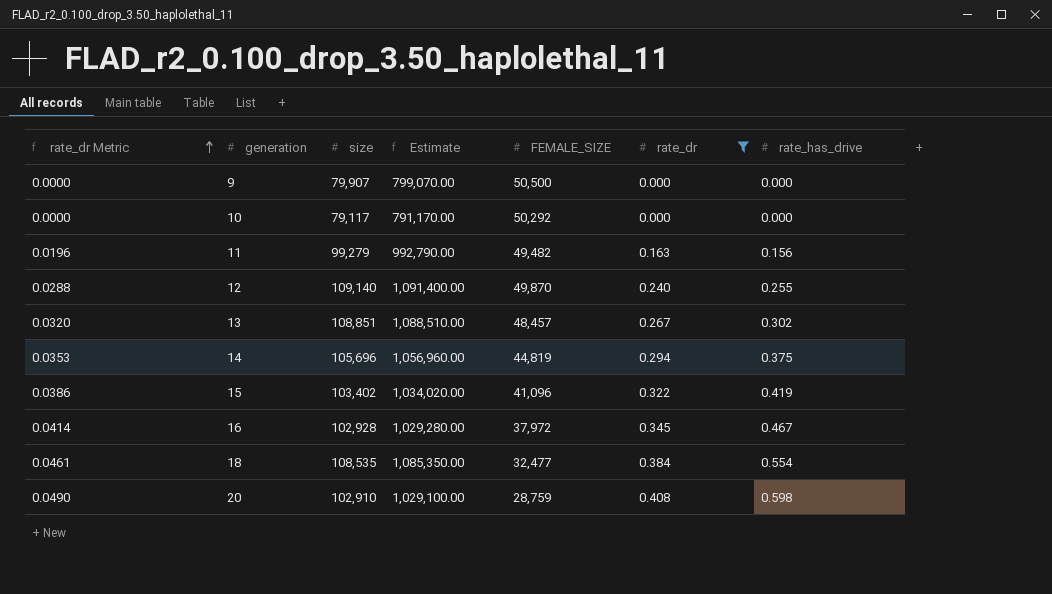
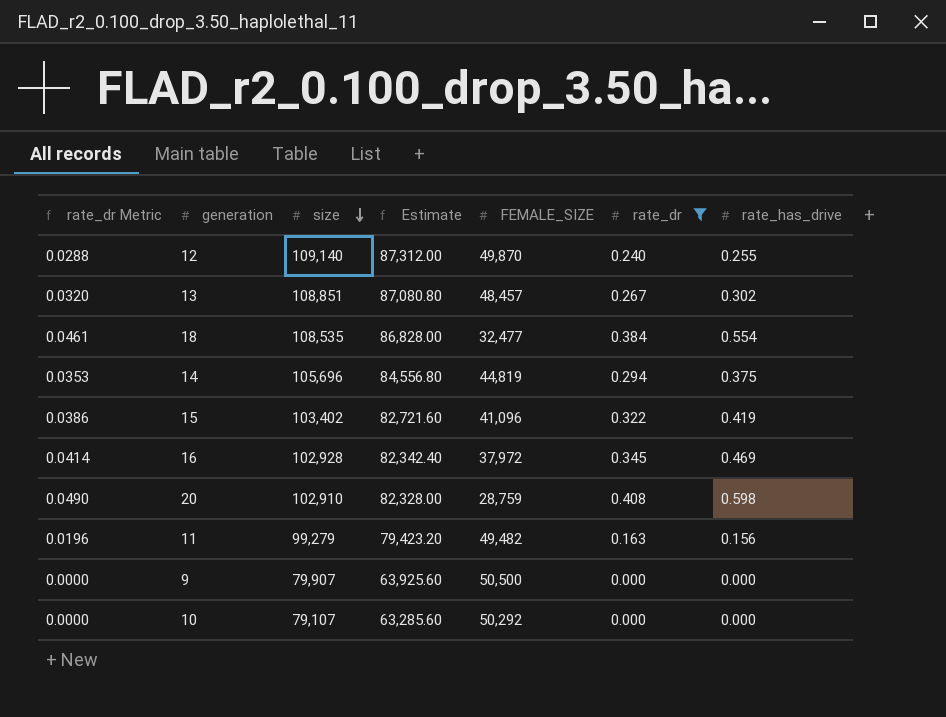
row order: rate_dr Metric ascending -> size descending
column Estimate | formula: [size] * 10 -> [size] * 0.8
16 | rate_has_drive: 0.467 -> 0.469
10 | size: 79,117 -> 79,107

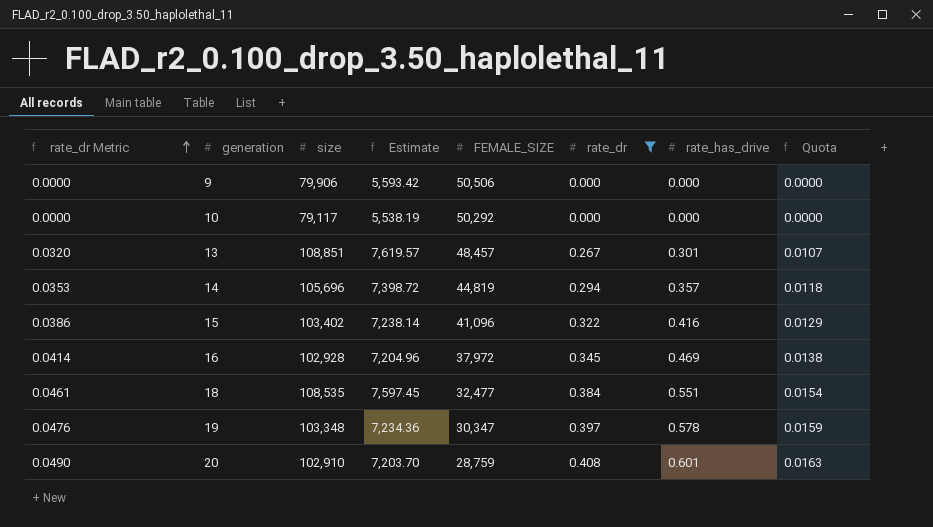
row order: size descending -> rate_dr Metric ascending
column Estimate | formula: [size] * 0.8 -> [size] * 0.07
column Quota | formula: none -> [rate_dr] * 0.04
row 12: 0.0288 | 109,140 | 87,312.00 | 49,870 | 0.240 | 0.255 -> none
row 11: 0.0196 | 99,279 | 79,423.20 | 49,482 | 0.163 | 0.156 -> none
9 | size: 79,907 -> 79,906
9 | FEMALE_SIZE: 50,500 -> 50,506
10 | size: 79,107 -> 79,117
13 | rate_has_drive: 0.302 -> 0.301
14 | rate_has_drive: 0.375 -> 0.357
15 | rate_has_drive: 0.419 -> 0.416
18 | rate_has_drive: 0.554 -> 0.551
row 19: none -> 0.0476 | 103,348 | 7,234.36 | 30,347 | 0.397 | 0.578 | 0.0159
20 | rate_has_drive: 0.598 -> 0.601

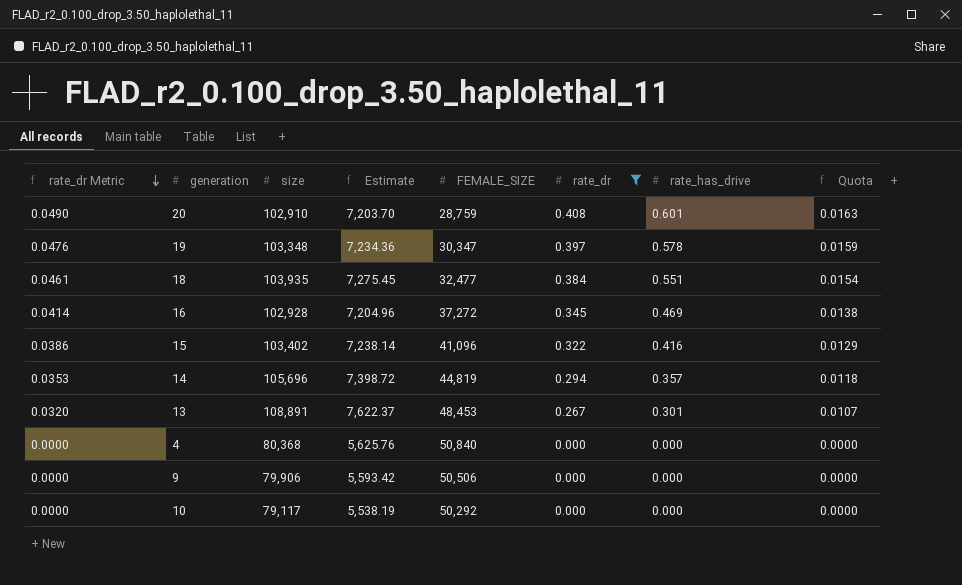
row order: rate_dr Metric ascending -> rate_dr Metric descending
18 | size: 108,535 -> 103,935
18 | Estimate: 7,597.45 -> 7,275.45
16 | FEMALE_SIZE: 37,972 -> 37,272
13 | size: 108,851 -> 108,891
13 | Estimate: 7,619.57 -> 7,622.37
13 | FEMALE_SIZE: 48,457 -> 48,453
row 4: none -> 0.0000 | 80,368 | 5,625.76 | 50,840 | 0.000 | 0.000 | 0.0000

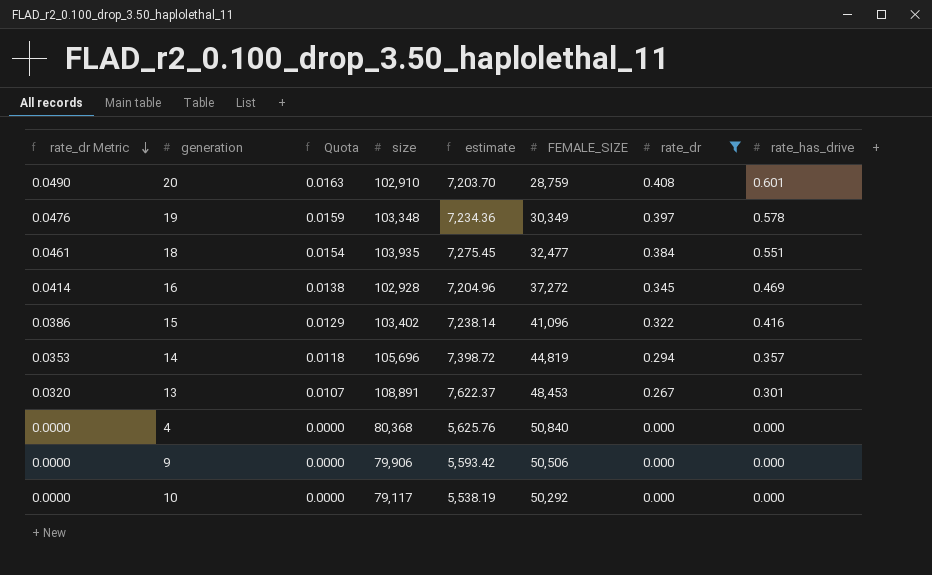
column Quota | position: 8 -> 3
column name: Estimate -> estimate
19 | FEMALE_SIZE: 30,347 -> 30,349

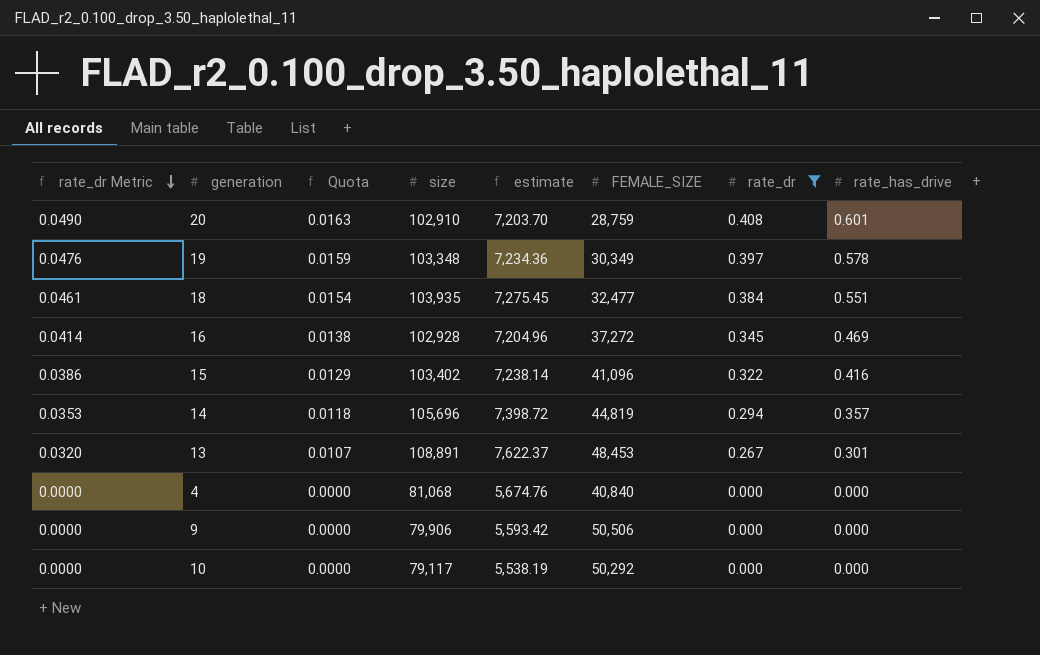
4 | size: 80,368 -> 81,068
4 | estimate: 5,625.76 -> 5,674.76
4 | FEMALE_SIZE: 50,840 -> 40,840

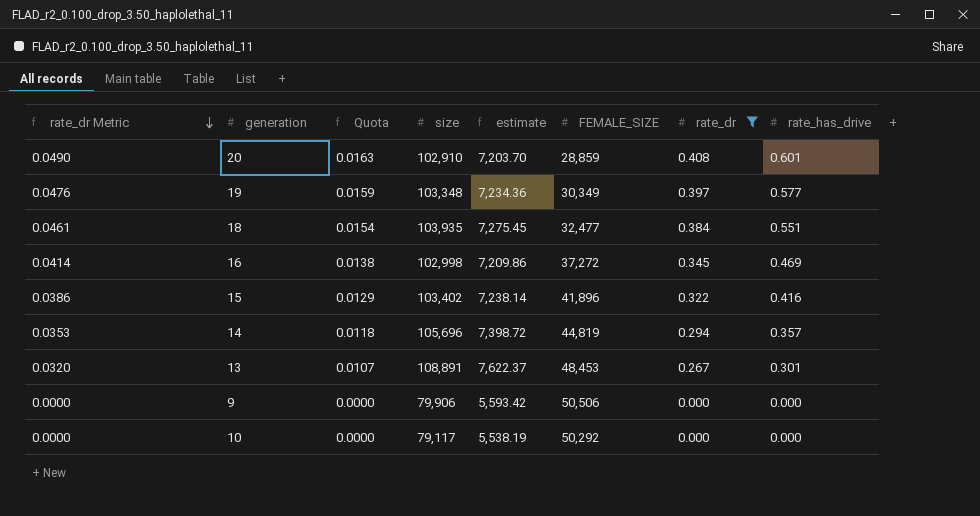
row 4: 0.0000 | 0.0000 | 81,068 | 5,674.76 | 40,840 | 0.000 | 0.000 -> none
20 | FEMALE_SIZE: 28,759 -> 28,859
19 | rate_has_drive: 0.578 -> 0.577
16 | size: 102,928 -> 102,998
16 | estimate: 7,204.96 -> 7,209.86
15 | FEMALE_SIZE: 41,096 -> 41,896

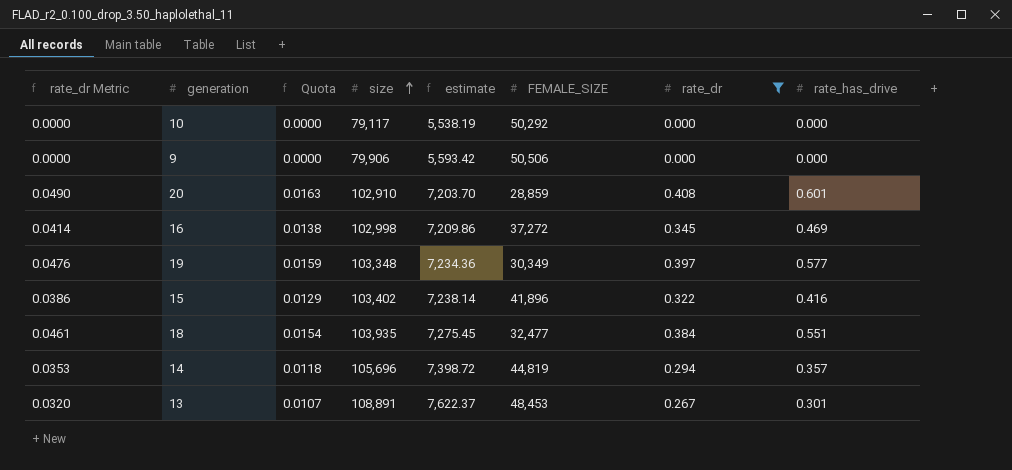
row order: rate_dr Metric descending -> size ascending

